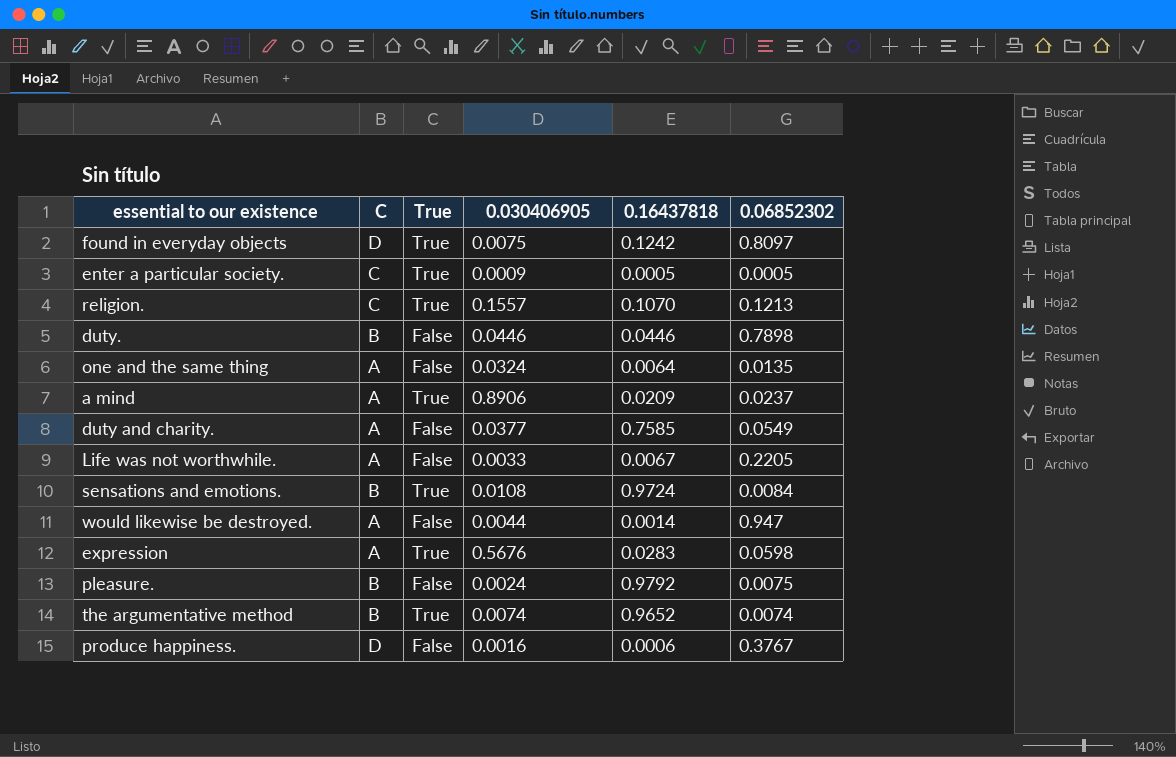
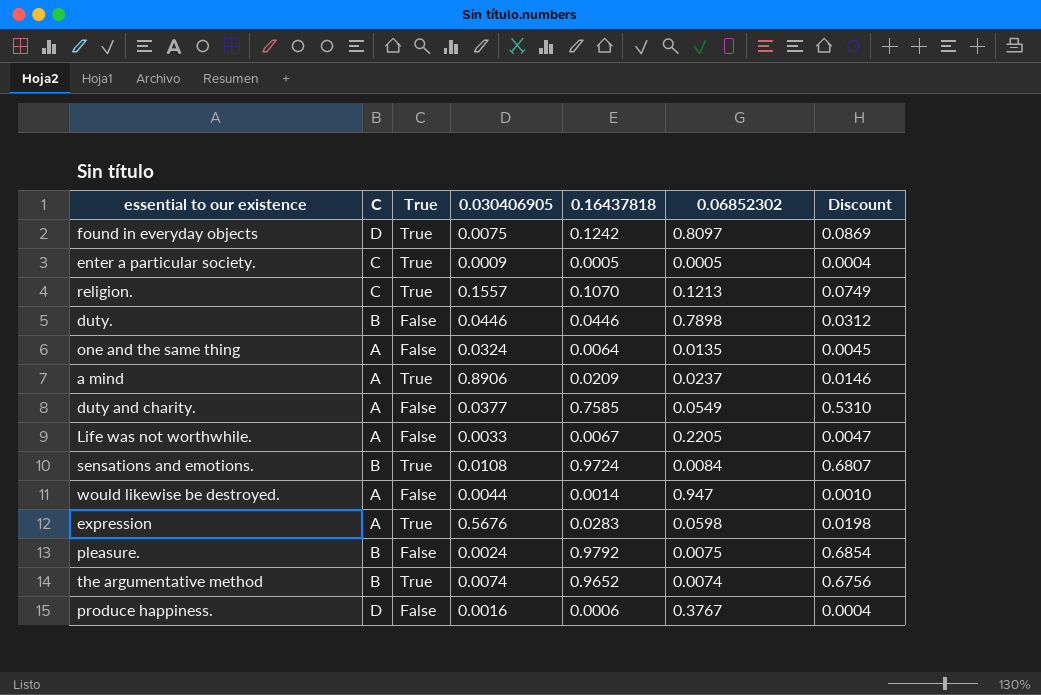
column Discount | formula: none -> [0.16437818] * 0.7

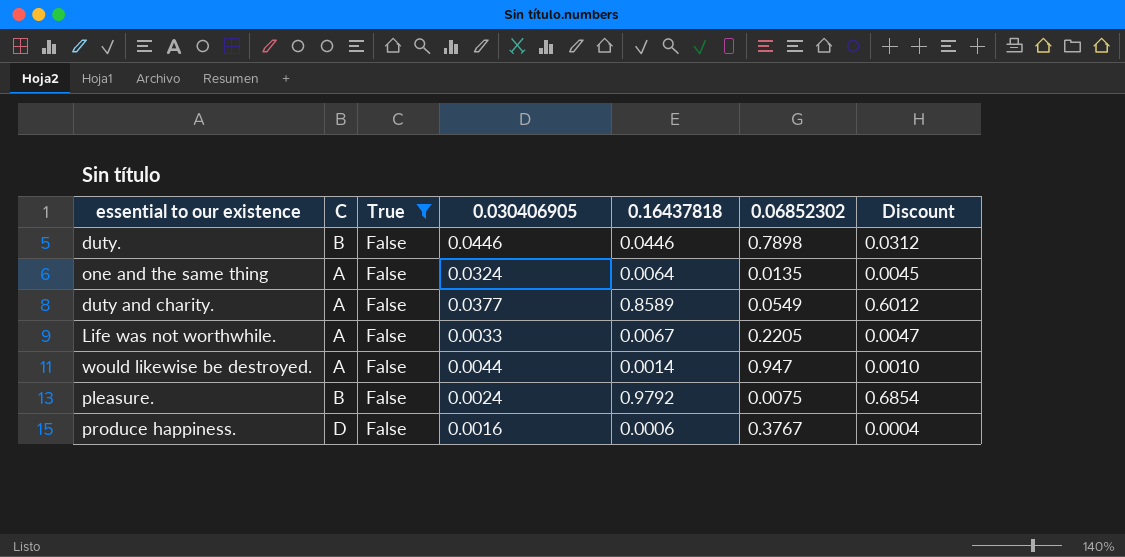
filter: none -> True = False
duty and charity. | 0.16437818: 0.7585 -> 0.8589
duty and charity. | Discount: 0.5310 -> 0.6012

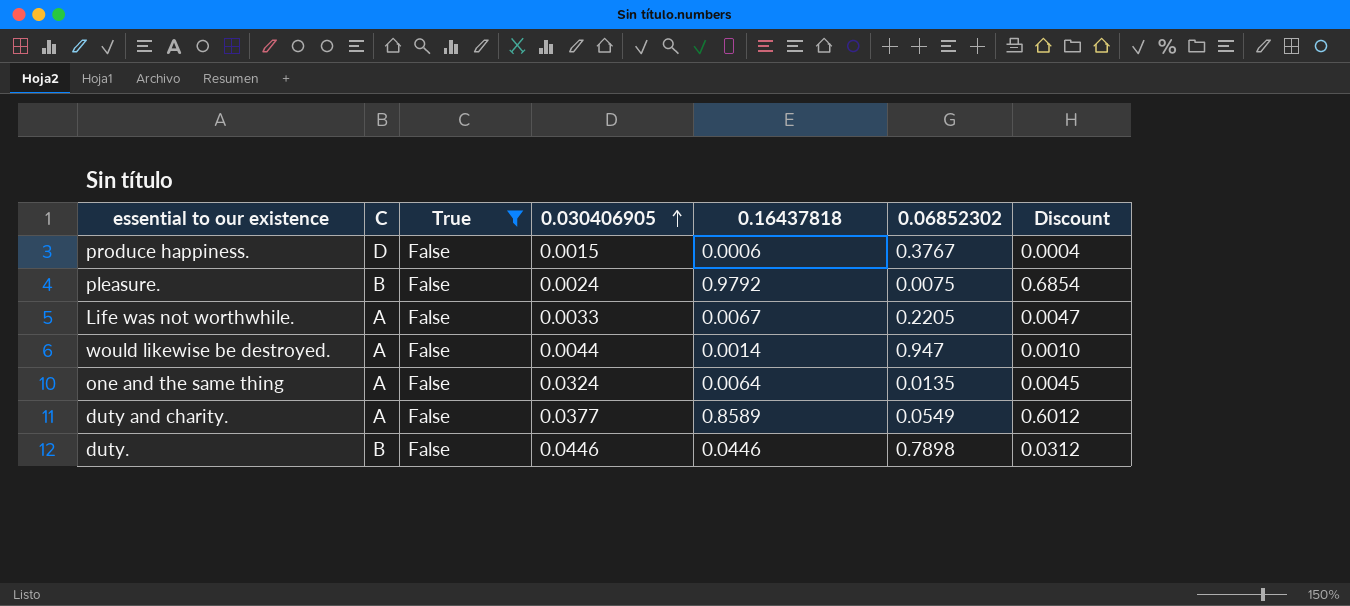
row order: none -> 0.030406905 ascending
produce happiness. | 0.030406905: 0.0016 -> 0.0015

